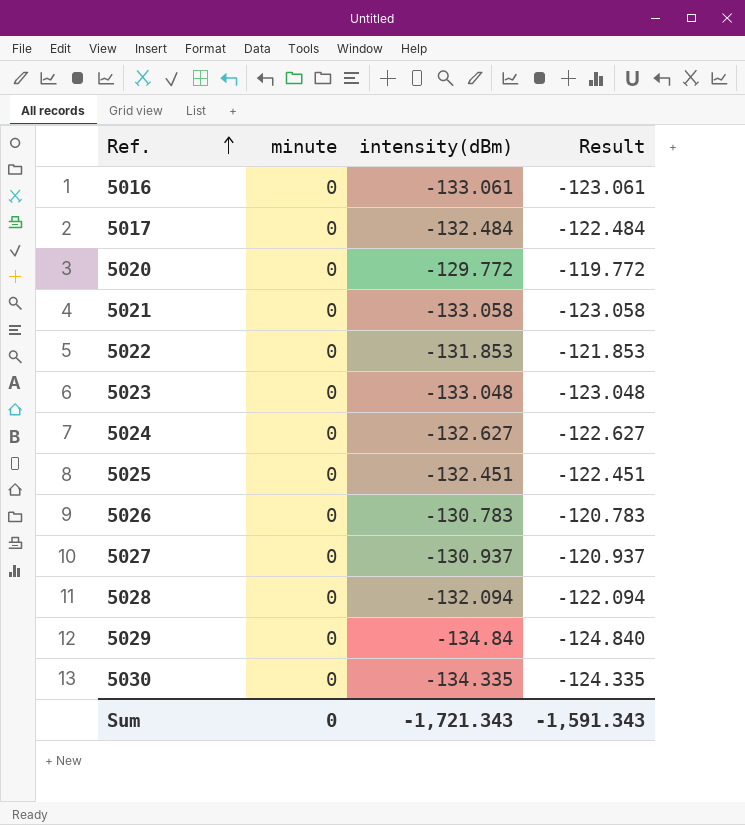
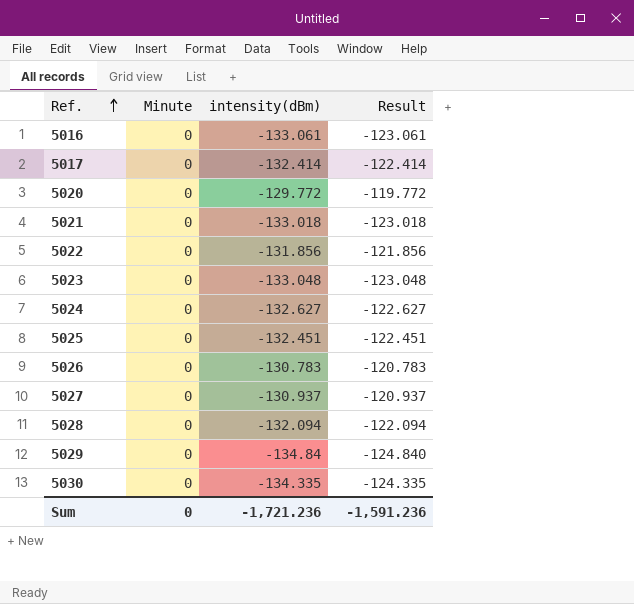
column name: minute -> Minute
5017 | intensity(dBm): -132.484 -> -132.414
5017 | Result: -122.484 -> -122.414
5021 | intensity(dBm): -133.058 -> -133.018
5021 | Result: -123.058 -> -123.018
5022 | intensity(dBm): -131.853 -> -131.856
5022 | Result: -121.853 -> -121.856
Sum | intensity(dBm): -1,721.343 -> -1,721.236
Sum | Result: -1,591.343 -> -1,591.236

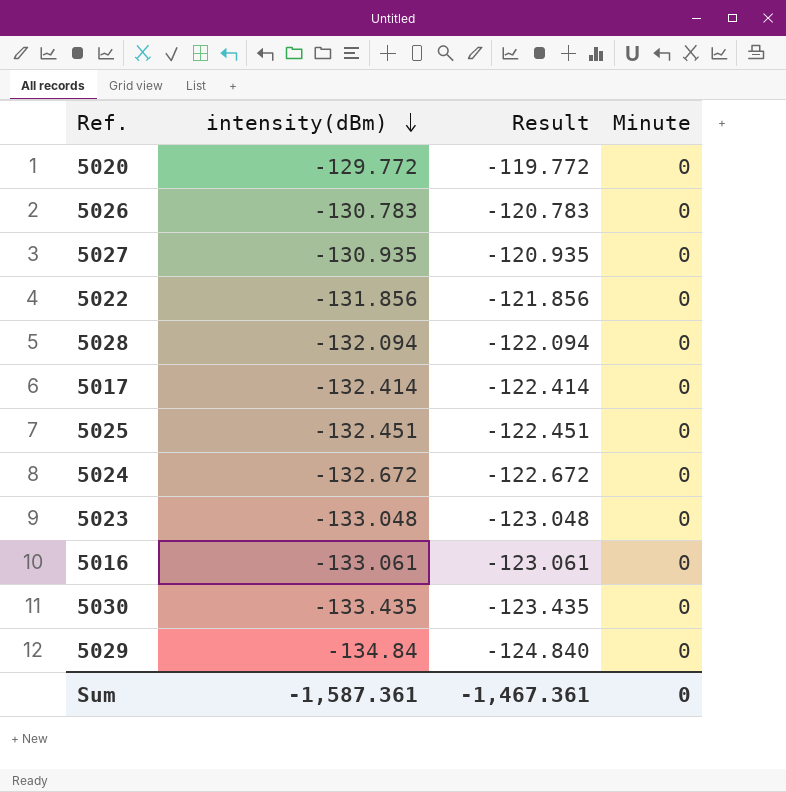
row order: Ref. ascending -> intensity(dBm) descending
column Minute | position: 2 -> 4
row 5021: 0 | -133.018 | -123.018 -> none
5027 | intensity(dBm): -130.937 -> -130.935
5027 | Result: -120.937 -> -120.935
5024 | intensity(dBm): -132.627 -> -132.672
5024 | Result: -122.627 -> -122.672
5030 | intensity(dBm): -134.335 -> -133.435
5030 | Result: -124.335 -> -123.435
Sum | intensity(dBm): -1,721.236 -> -1,587.361
Sum | Result: -1,591.236 -> -1,467.361

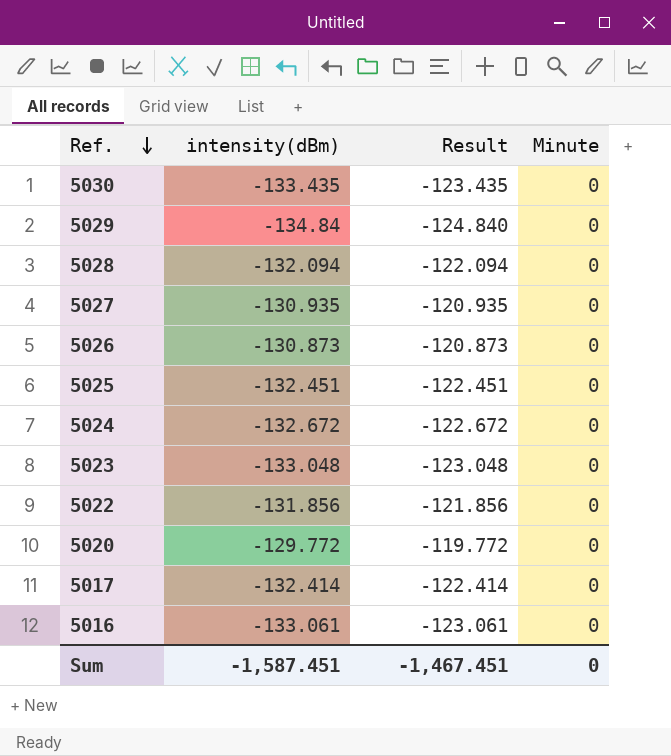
row order: intensity(dBm) descending -> Ref. descending
5026 | intensity(dBm): -130.783 -> -130.873
5026 | Result: -120.783 -> -120.873
Sum | intensity(dBm): -1,587.361 -> -1,587.451
Sum | Result: -1,467.361 -> -1,467.451

